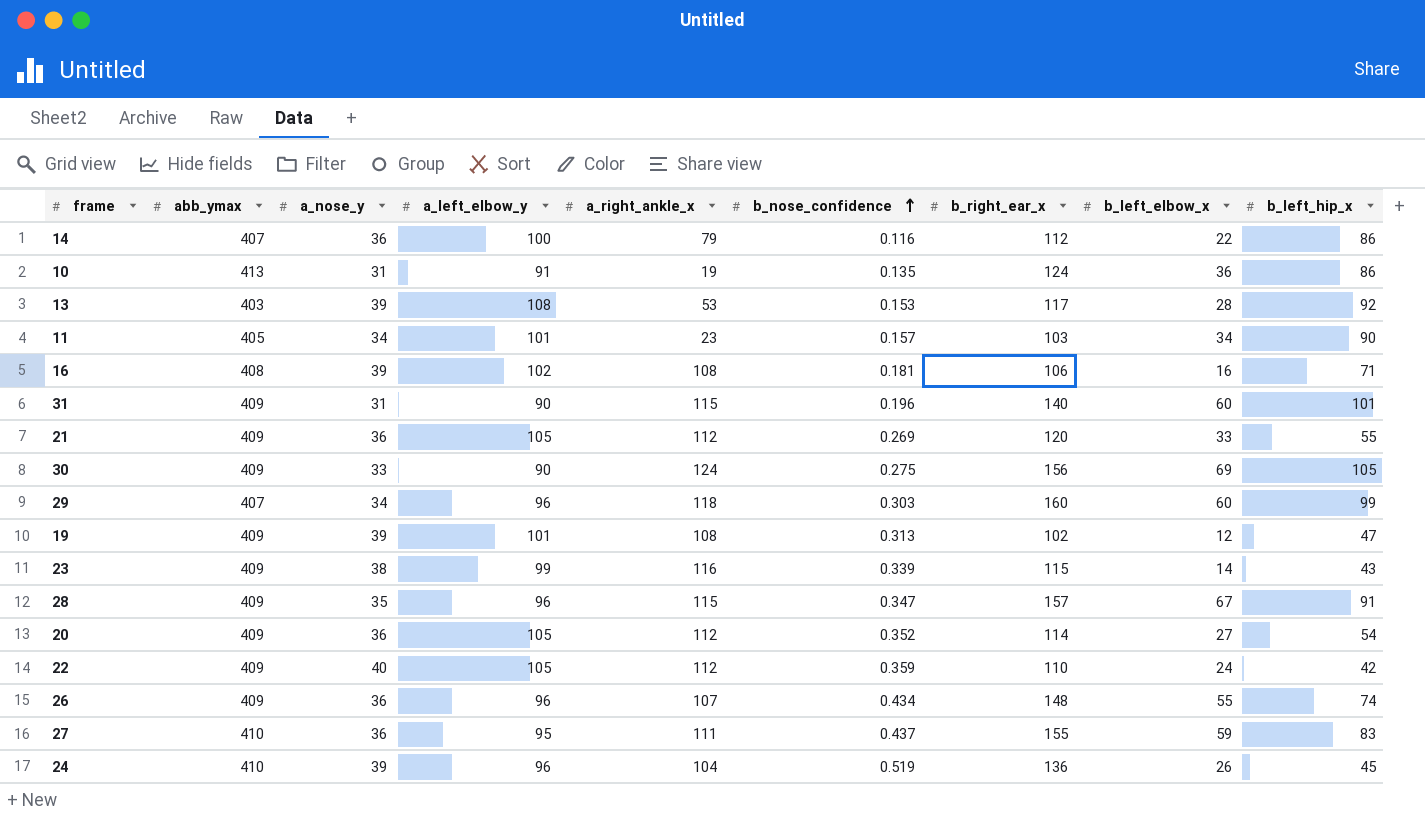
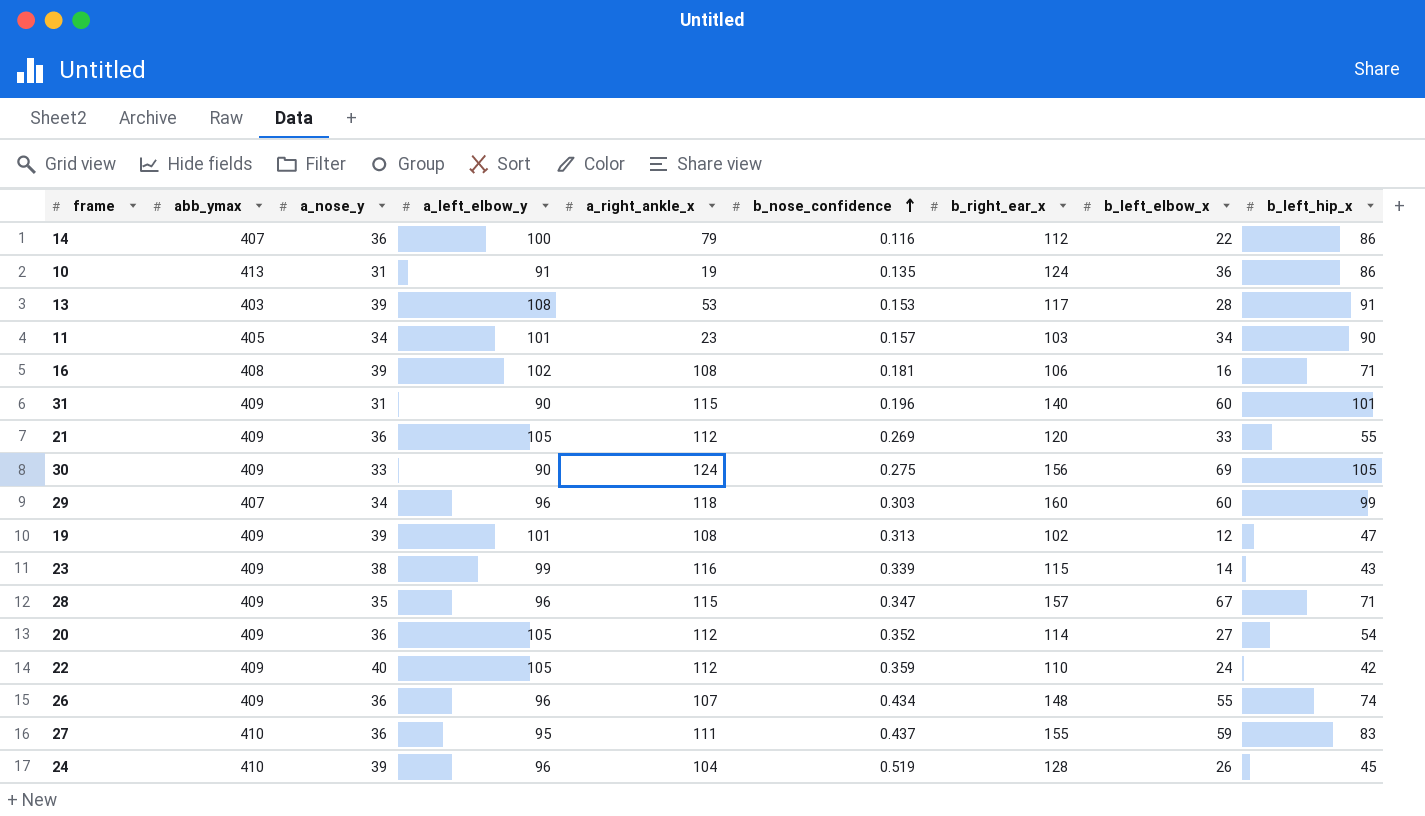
13 | b_left_hip_x: 92 -> 91
28 | b_left_hip_x: 91 -> 71
24 | b_right_ear_x: 136 -> 128

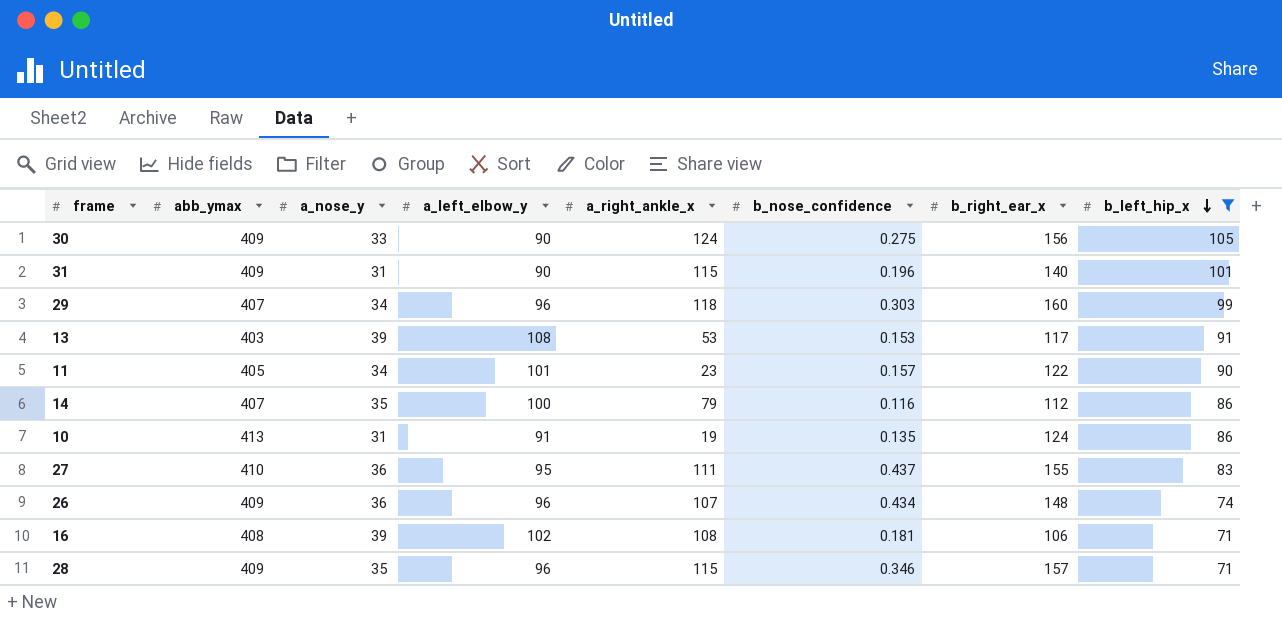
filter: none -> b_left_hip_x >= 71
row order: b_nose_confidence ascending -> b_left_hip_x descending
column b_left_elbow_x | position: 8 -> none
11 | b_right_ear_x: 103 -> 122
14 | a_nose_y: 36 -> 35
28 | b_nose_confidence: 0.347 -> 0.346

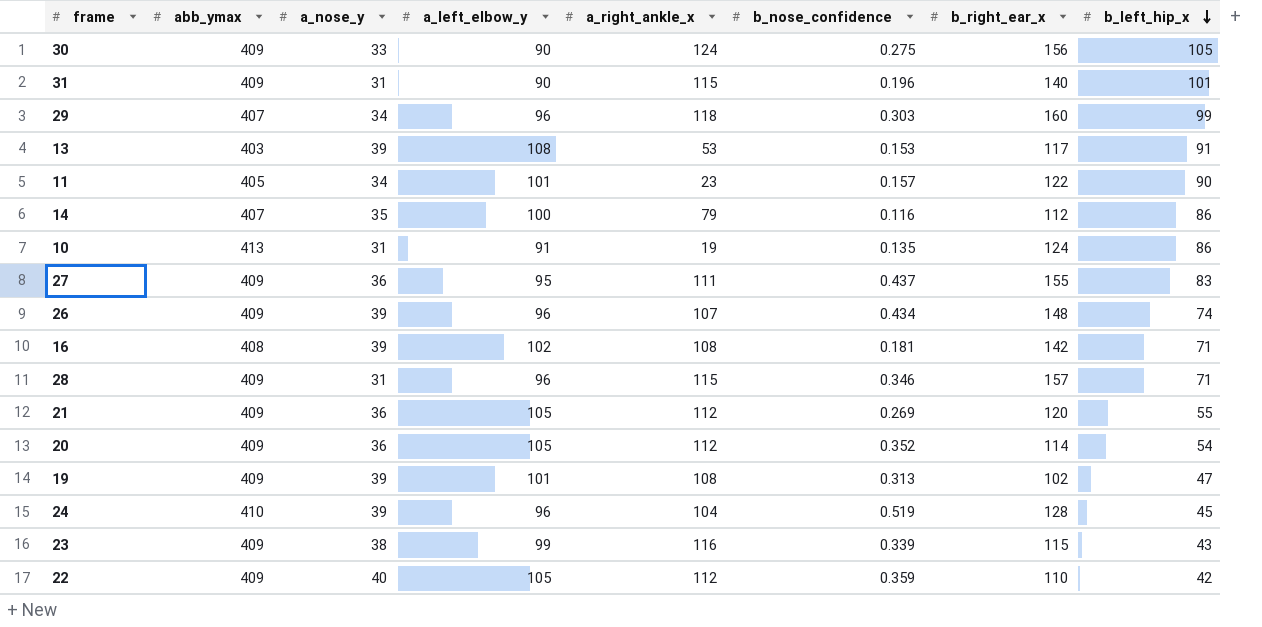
filter: b_left_hip_x >= 71 -> none
27 | abb_ymax: 410 -> 409
26 | a_nose_y: 36 -> 39
16 | b_right_ear_x: 106 -> 142
28 | a_nose_y: 35 -> 31

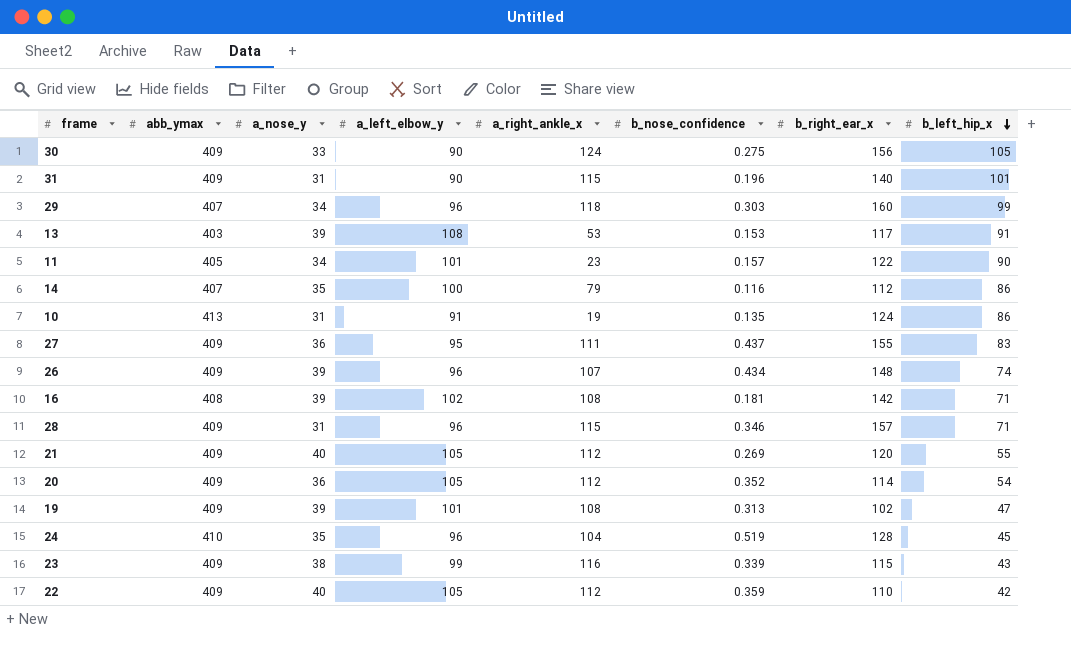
21 | a_nose_y: 36 -> 40
24 | a_nose_y: 39 -> 35

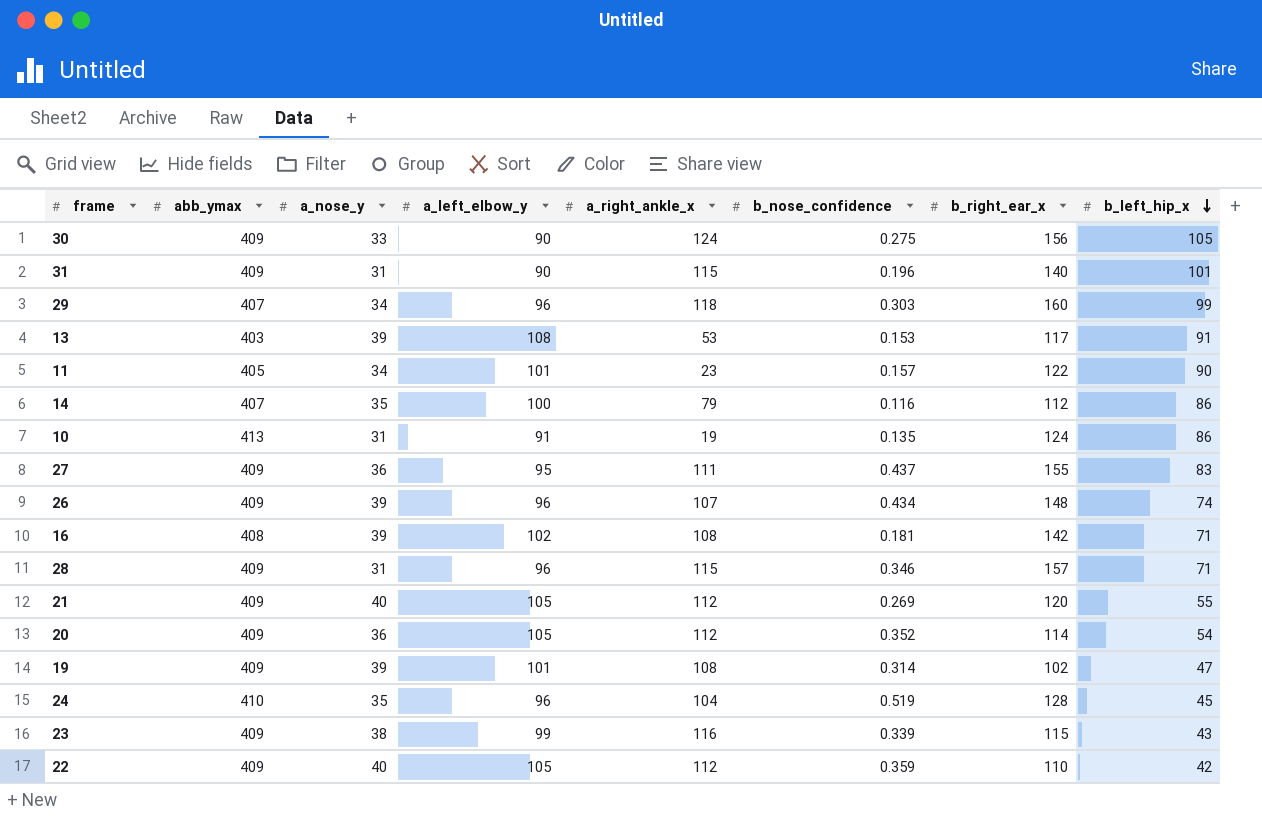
19 | b_nose_confidence: 0.313 -> 0.314

